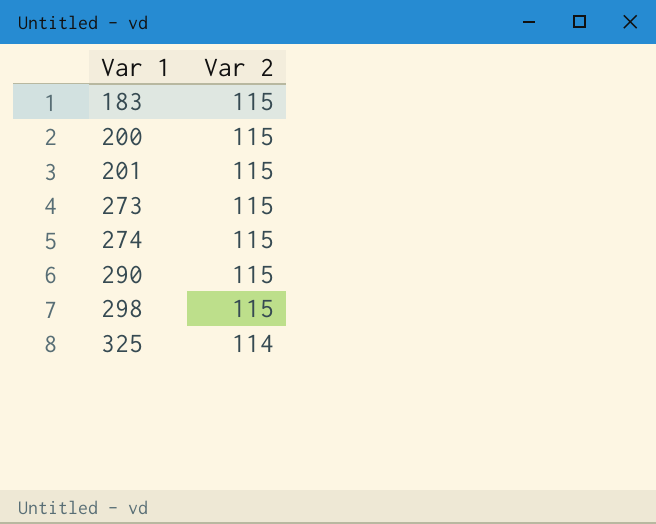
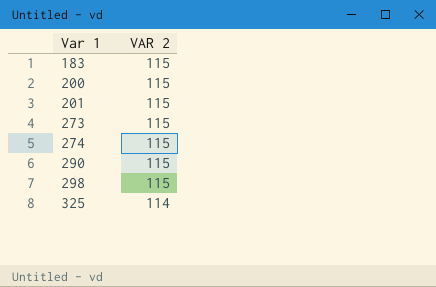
column name: Var 2 -> VAR 2

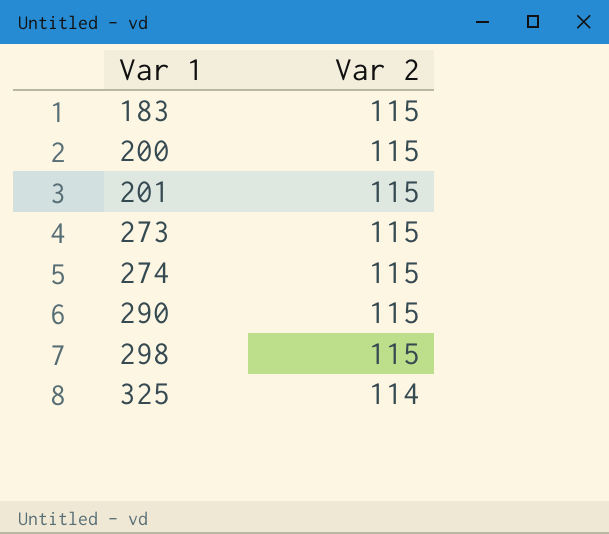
column name: VAR 2 -> Var 2

